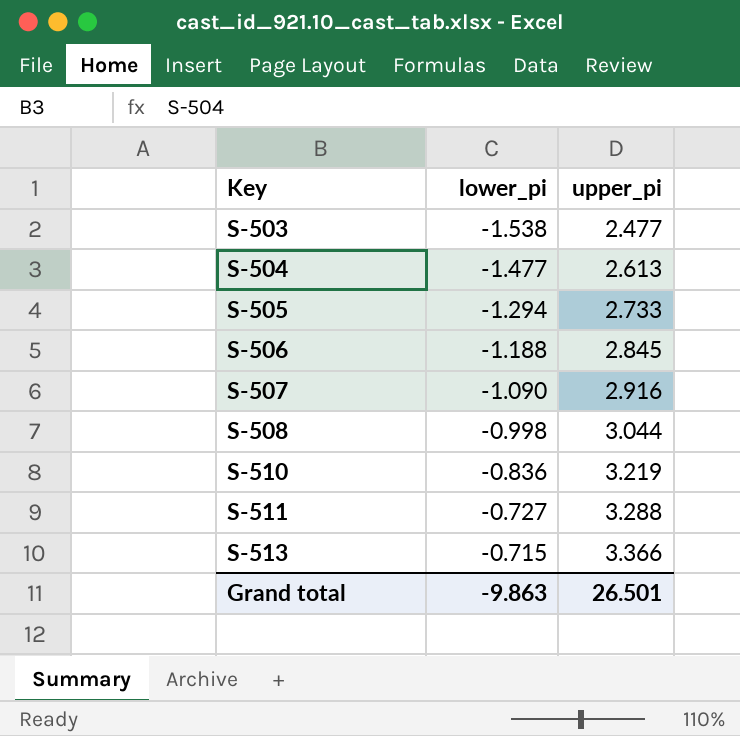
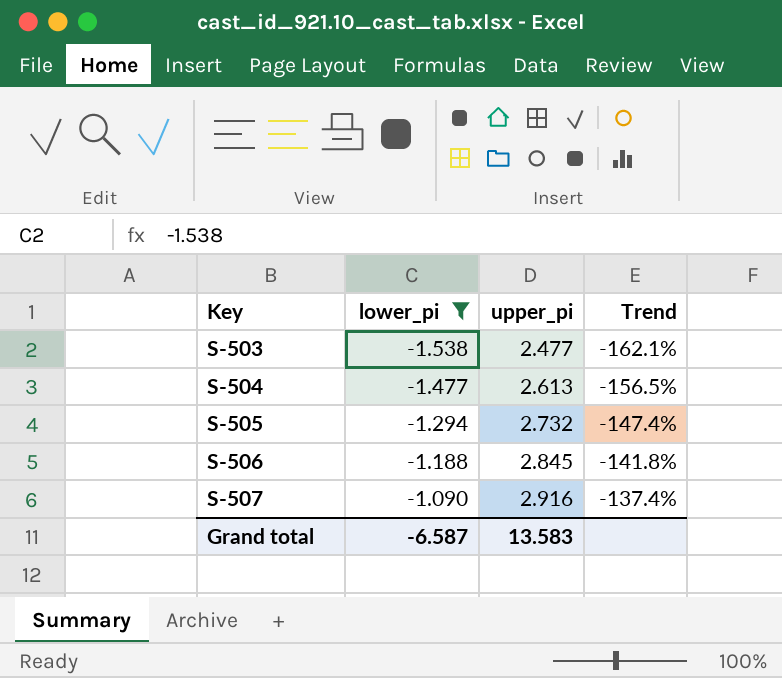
filter: none -> lower_pi <= -1.090
column Trend | formula: none -> ([lower_pi] - [upper_pi]) / [upper_pi]
S-505 | upper_pi: 2.733 -> 2.732
Grand total | lower_pi: -9.863 -> -6.587
Grand total | upper_pi: 26.501 -> 13.583

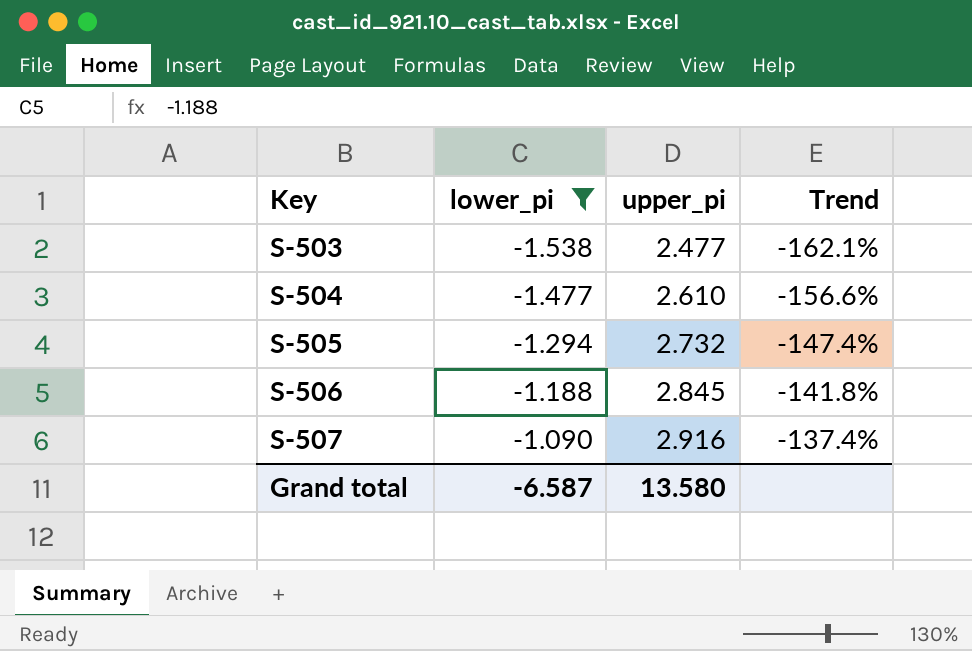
S-504 | upper_pi: 2.613 -> 2.610
S-504 | Trend: -156.5% -> -156.6%
Grand total | upper_pi: 13.583 -> 13.580

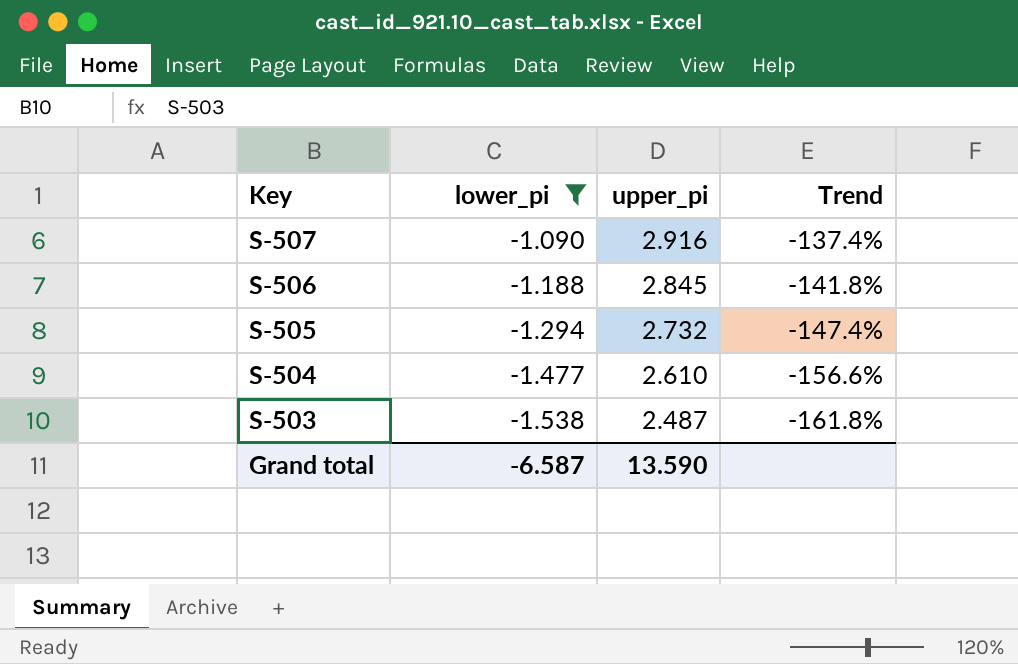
row order: Key ascending -> Key descending
S-503 | upper_pi: 2.477 -> 2.487
S-503 | Trend: -162.1% -> -161.8%
Grand total | upper_pi: 13.580 -> 13.590

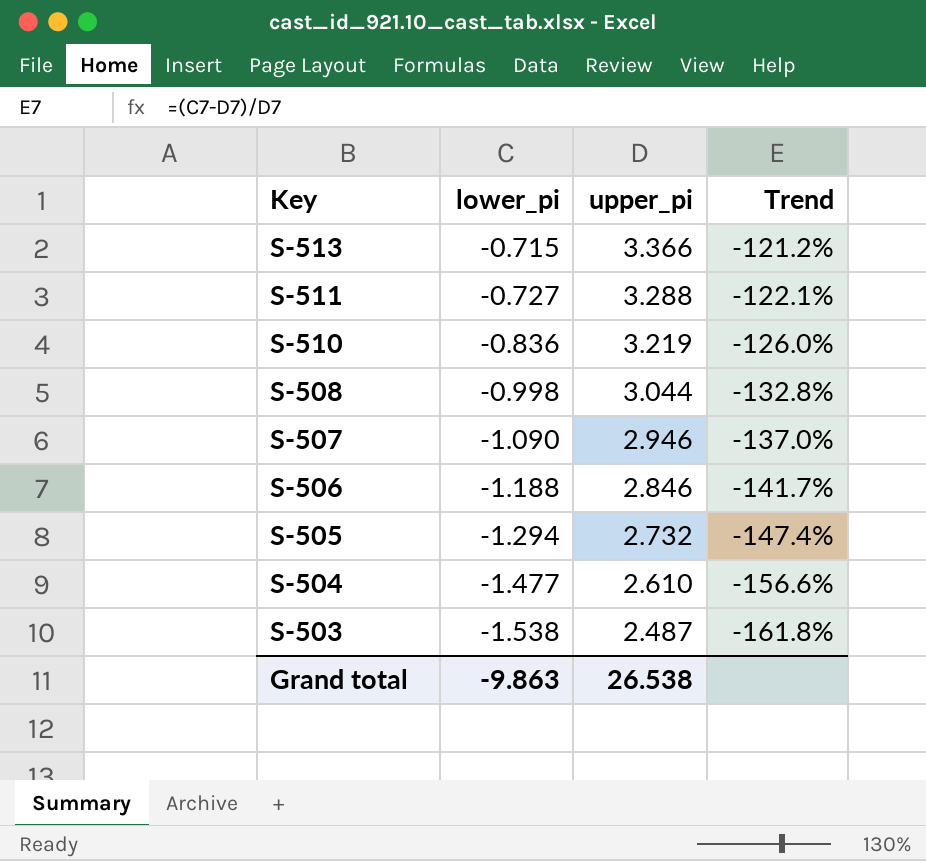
filter: lower_pi <= -1.090 -> none
S-507 | upper_pi: 2.916 -> 2.946
S-507 | Trend: -137.4% -> -137.0%
S-506 | upper_pi: 2.845 -> 2.846
S-506 | Trend: -141.8% -> -141.7%
Grand total | lower_pi: -6.587 -> -9.863
Grand total | upper_pi: 13.590 -> 26.538

